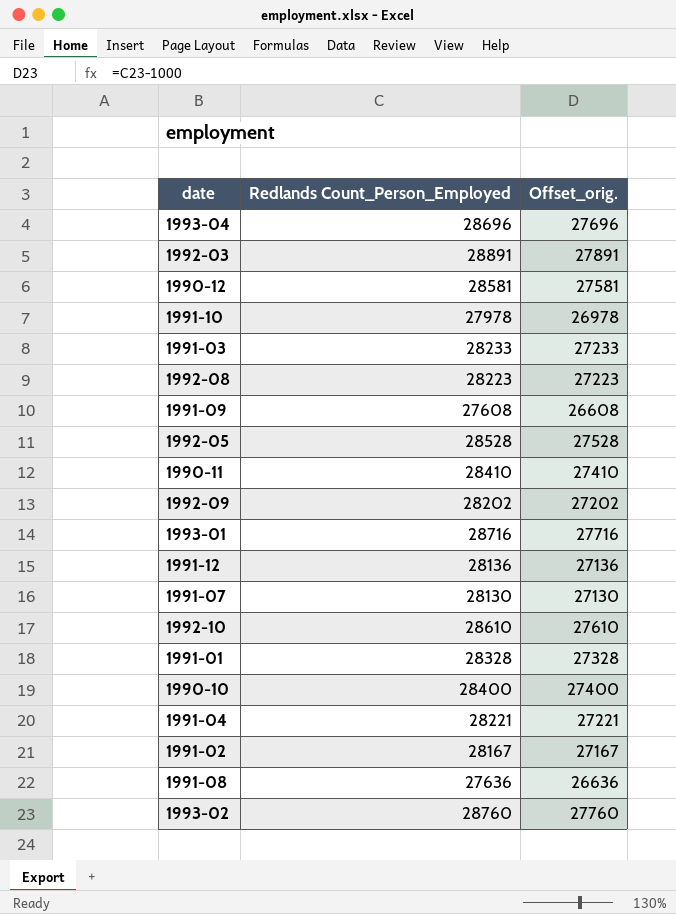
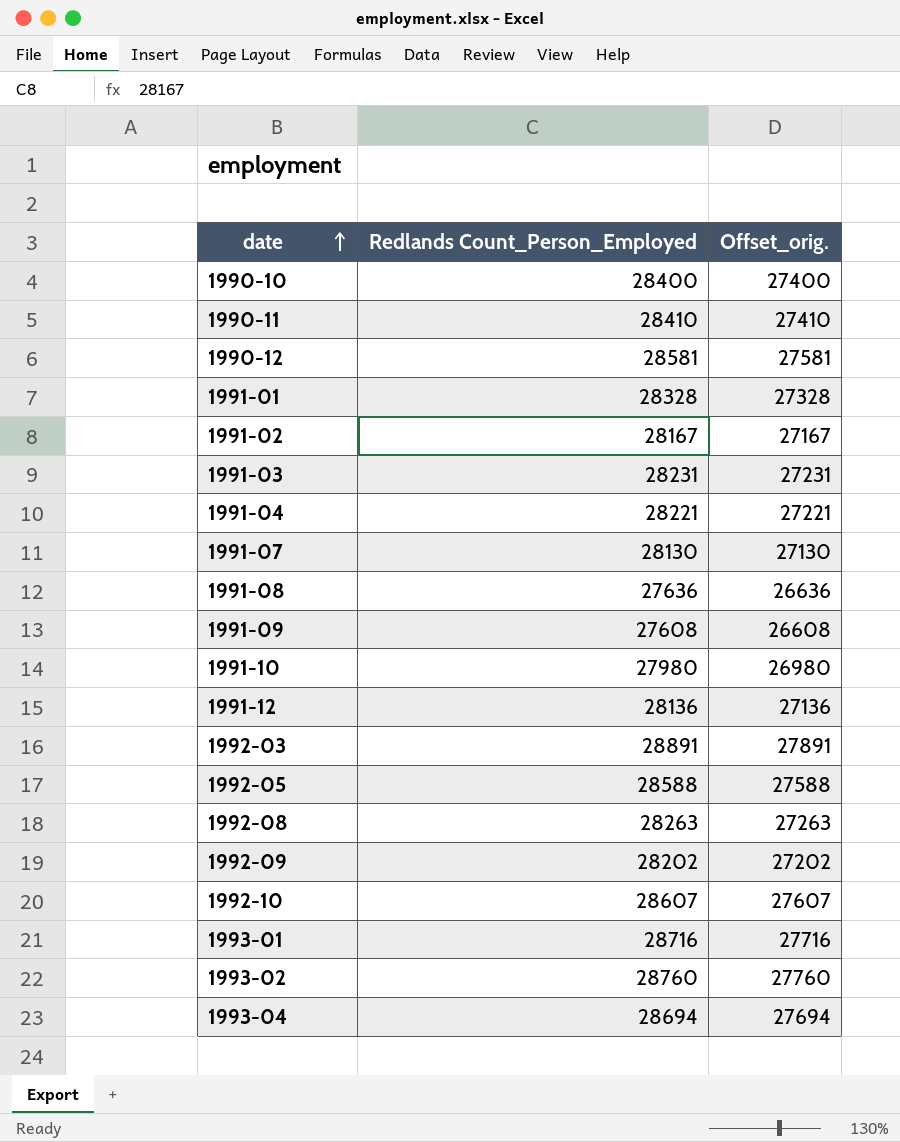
row order: none -> date ascending
1991-03 | Redlands Count_Person_Employed: 28233 -> 28231
1991-03 | Offset_orig.: 27233 -> 27231
1991-10 | Redlands Count_Person_Employed: 27978 -> 27980
1991-10 | Offset_orig.: 26978 -> 26980
1992-05 | Redlands Count_Person_Employed: 28528 -> 28588
1992-05 | Offset_orig.: 27528 -> 27588
1992-08 | Redlands Count_Person_Employed: 28223 -> 28263
1992-08 | Offset_orig.: 27223 -> 27263
1992-10 | Redlands Count_Person_Employed: 28610 -> 28607
1992-10 | Offset_orig.: 27610 -> 27607
1993-04 | Redlands Count_Person_Employed: 28696 -> 28694
1993-04 | Offset_orig.: 27696 -> 27694

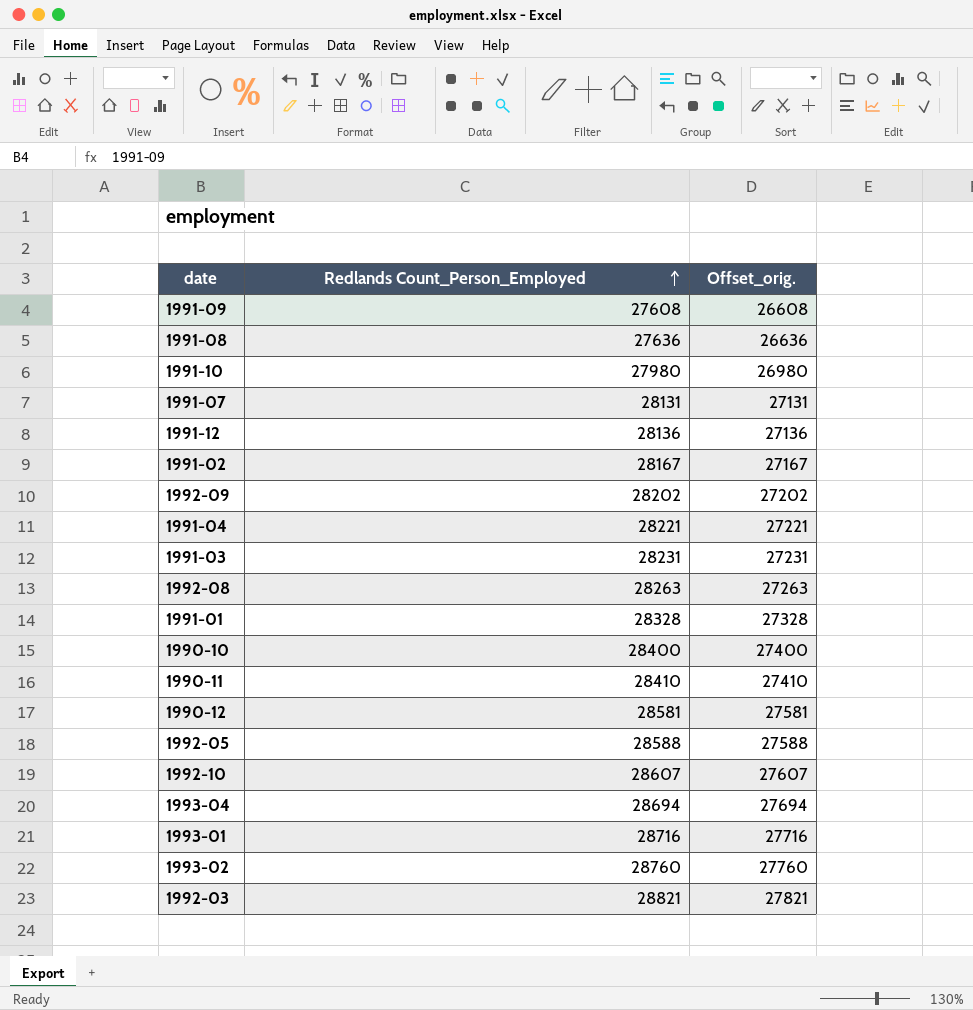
row order: date ascending -> Redlands Count_Person_Employed ascending
1991-07 | Redlands Count_Person_Employed: 28130 -> 28131
1991-07 | Offset_orig.: 27130 -> 27131
1992-03 | Redlands Count_Person_Employed: 28891 -> 28821
1992-03 | Offset_orig.: 27891 -> 27821

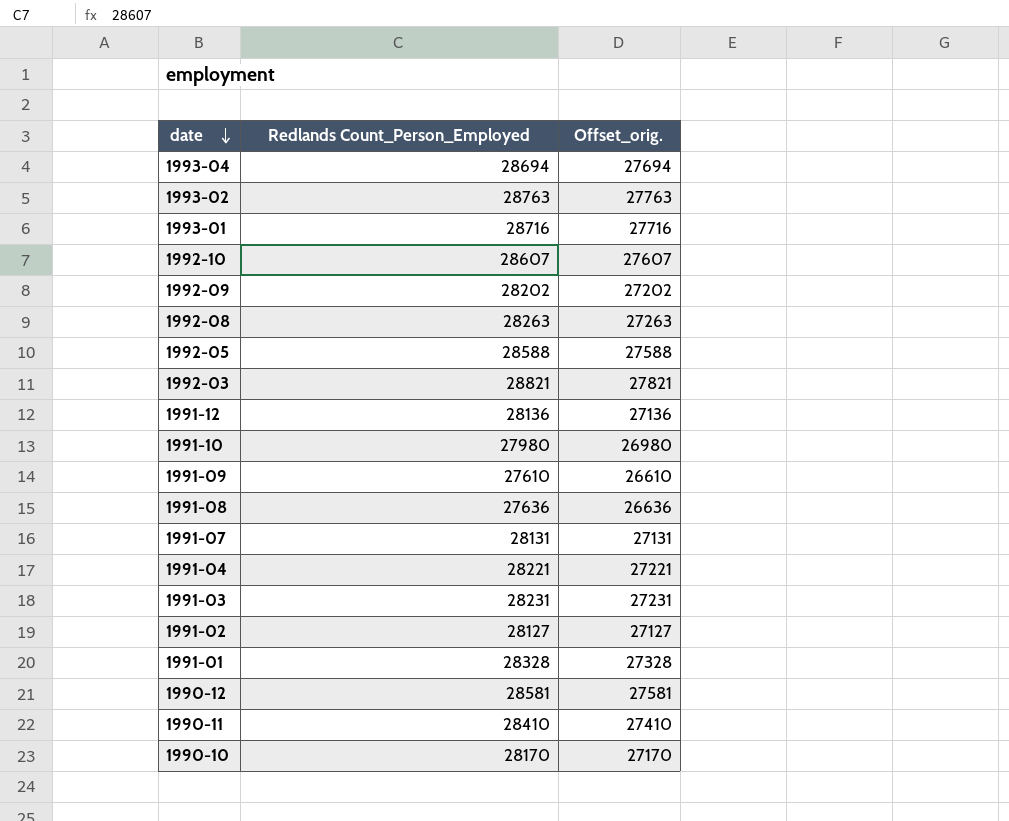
row order: Redlands Count_Person_Employed ascending -> date descending
1993-02 | Redlands Count_Person_Employed: 28760 -> 28763
1993-02 | Offset_orig.: 27760 -> 27763
1991-09 | Redlands Count_Person_Employed: 27608 -> 27610
1991-09 | Offset_orig.: 26608 -> 26610
1991-02 | Redlands Count_Person_Employed: 28167 -> 28127
1991-02 | Offset_orig.: 27167 -> 27127
1990-10 | Redlands Count_Person_Employed: 28400 -> 28170
1990-10 | Offset_orig.: 27400 -> 27170

